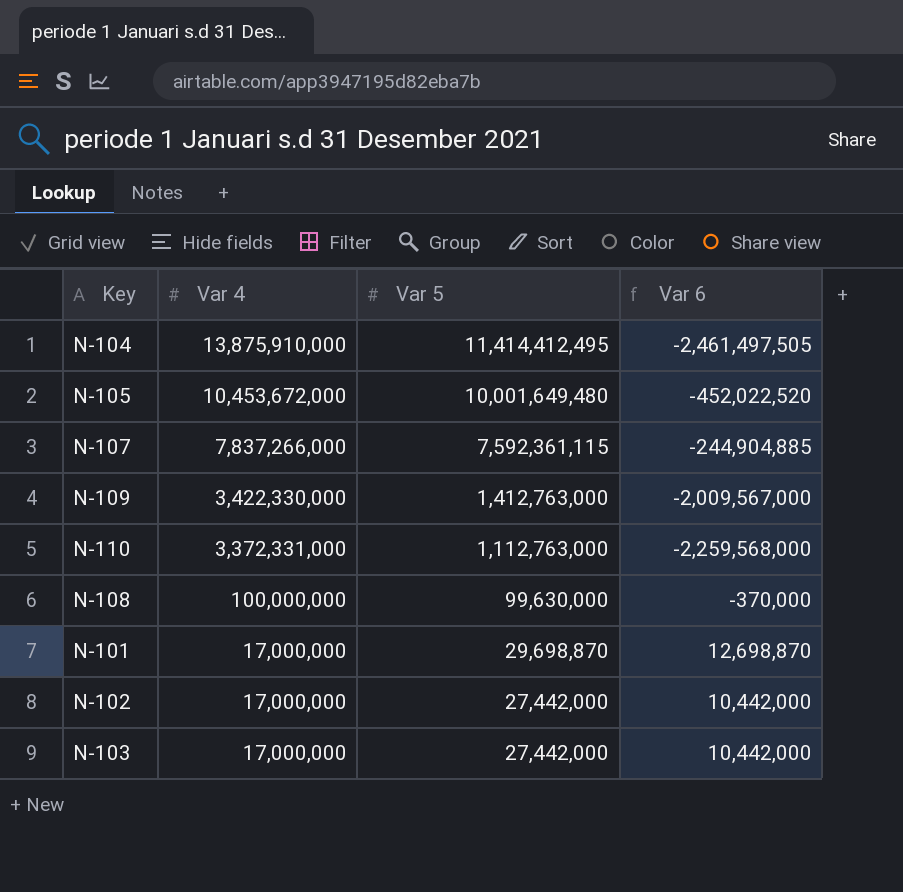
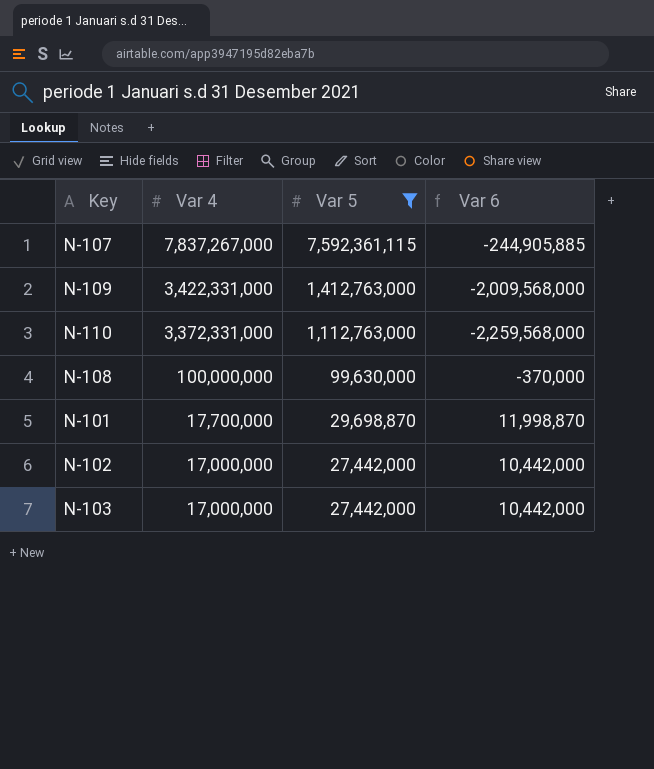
filter: none -> Var 5 <= 7,592,361,115
N-107 | Var 4: 7,837,266,000 -> 7,837,267,000
N-107 | Var 6: -244,904,885 -> -244,905,885
N-109 | Var 4: 3,422,330,000 -> 3,422,331,000
N-109 | Var 6: -2,009,567,000 -> -2,009,568,000
N-101 | Var 4: 17,000,000 -> 17,700,000
N-101 | Var 6: 12,698,870 -> 11,998,870

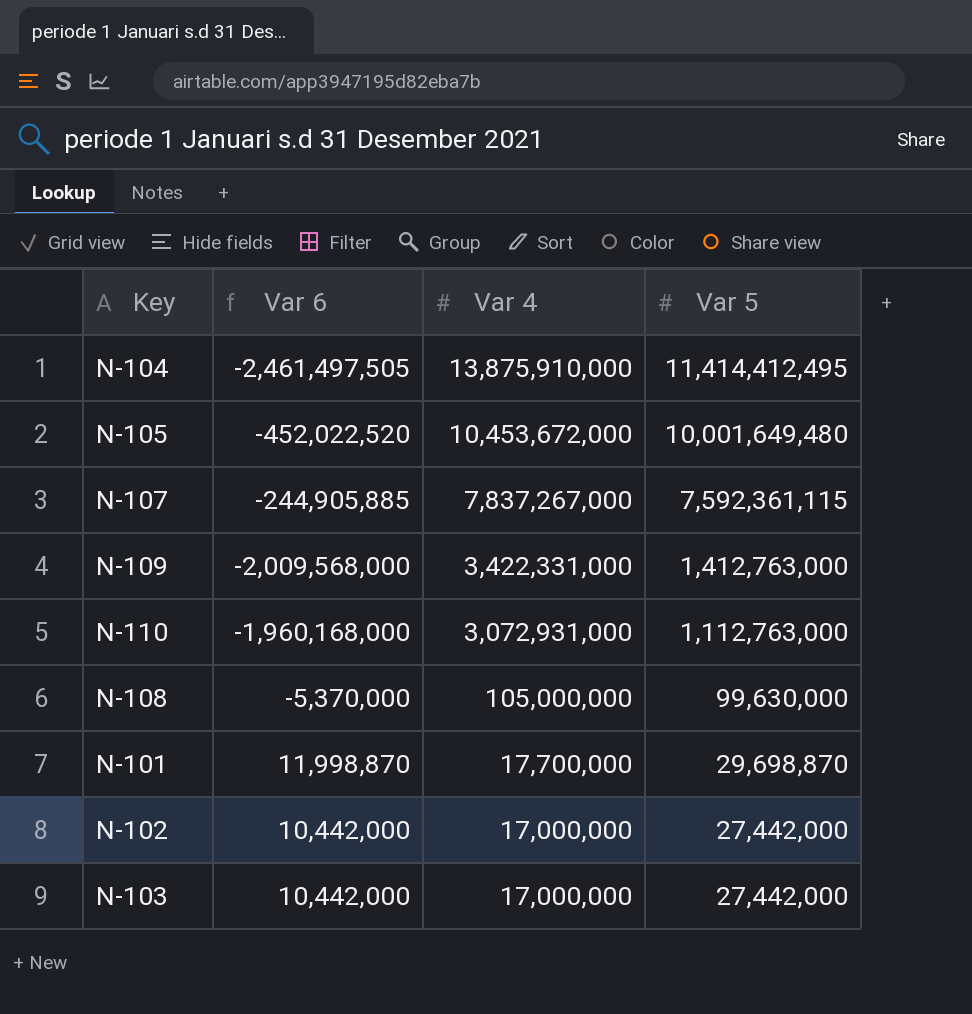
filter: Var 5 <= 7,592,361,115 -> none
column Var 6 | position: 4 -> 2
N-110 | Var 6: -2,259,568,000 -> -1,960,168,000
N-110 | Var 4: 3,372,331,000 -> 3,072,931,000
N-108 | Var 6: -370,000 -> -5,370,000
N-108 | Var 4: 100,000,000 -> 105,000,000

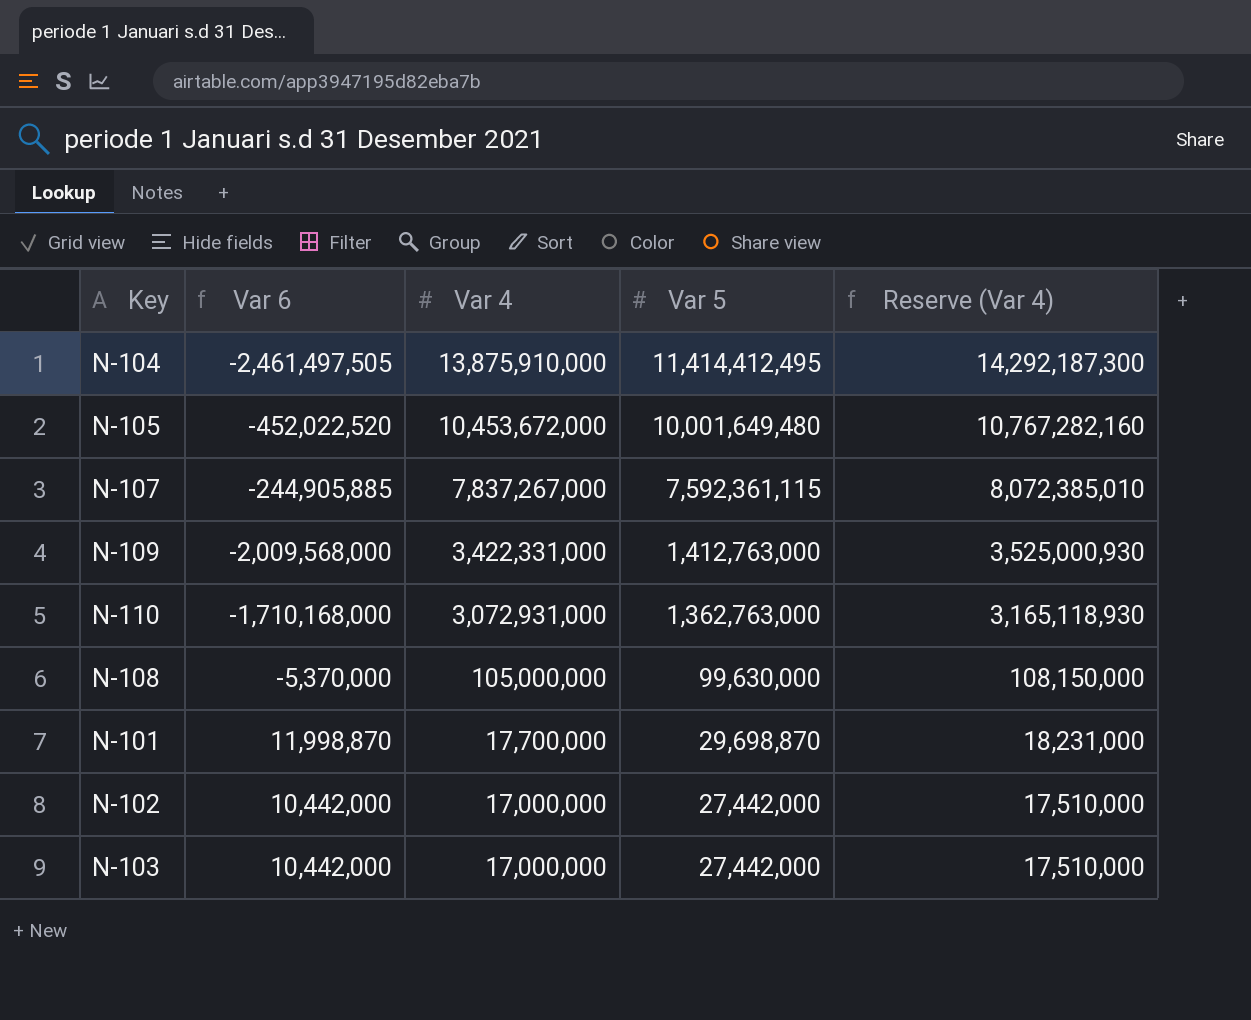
column Reserve (Var 4) | formula: none -> [Var 4] * 1.03
N-110 | Var 6: -1,960,168,000 -> -1,710,168,000
N-110 | Var 5: 1,112,763,000 -> 1,362,763,000

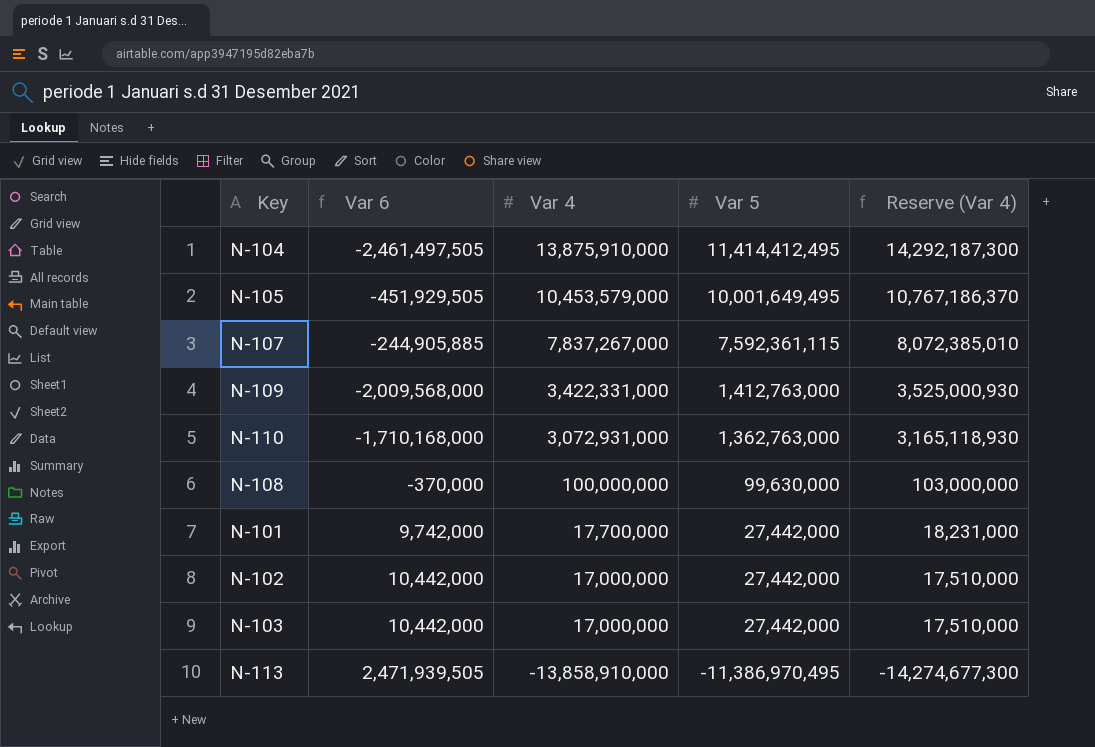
N-105 | Var 6: -452,022,520 -> -451,929,505
N-105 | Var 4: 10,453,672,000 -> 10,453,579,000
N-105 | Var 5: 10,001,649,480 -> 10,001,649,495
N-105 | Reserve (Var 4): 10,767,282,160 -> 10,767,186,370
N-108 | Var 6: -5,370,000 -> -370,000
N-108 | Var 4: 105,000,000 -> 100,000,000
N-108 | Reserve (Var 4): 108,150,000 -> 103,000,000
N-101 | Var 6: 11,998,870 -> 9,742,000
N-101 | Var 5: 29,698,870 -> 27,442,000
row N-113: none -> 2,471,939,505 | -13,858,910,000 | -11,386,970,495 | -14,274,677,300

